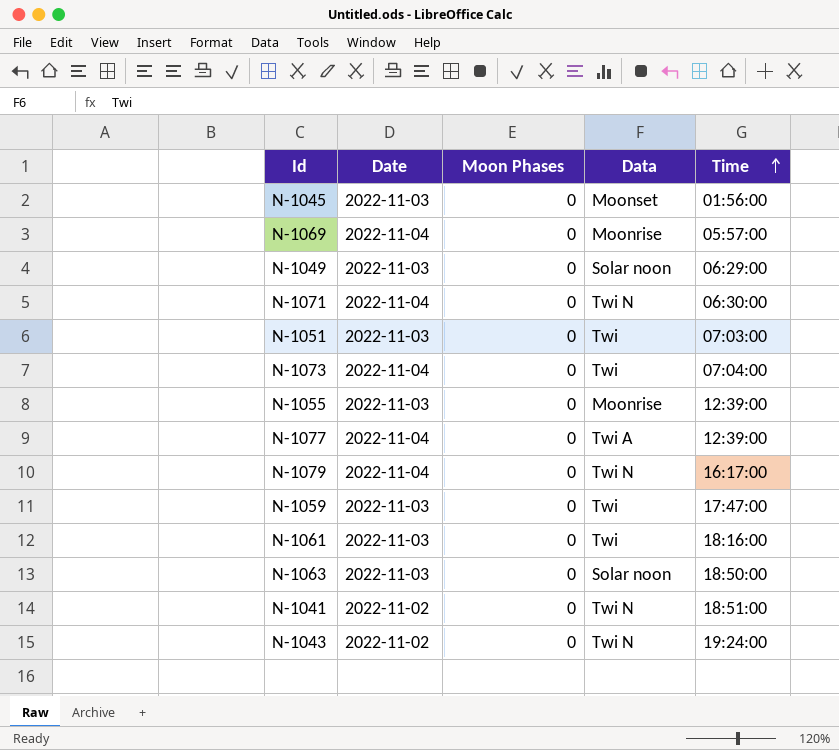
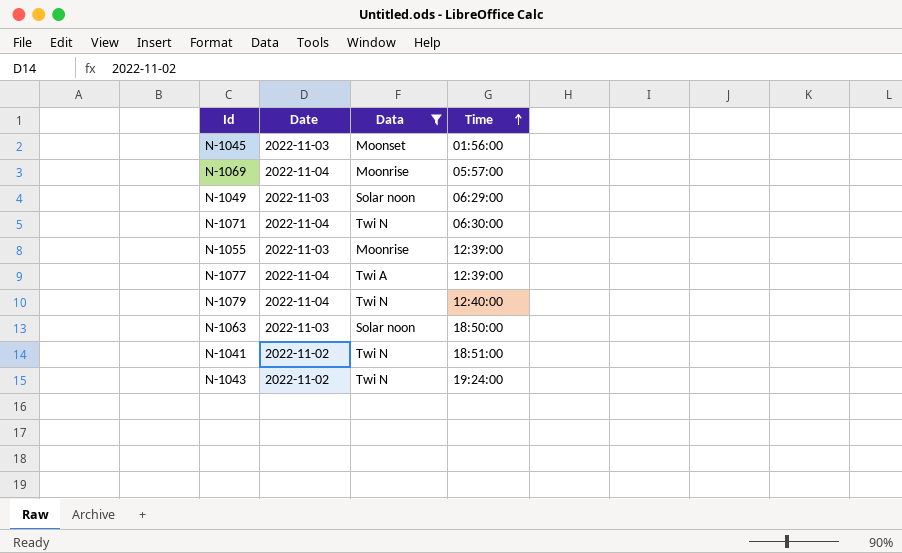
filter: none -> Data != Twi
column Moon Phases | position: 3 -> none
N-1079 | Time: 16:17:00 -> 12:40:00

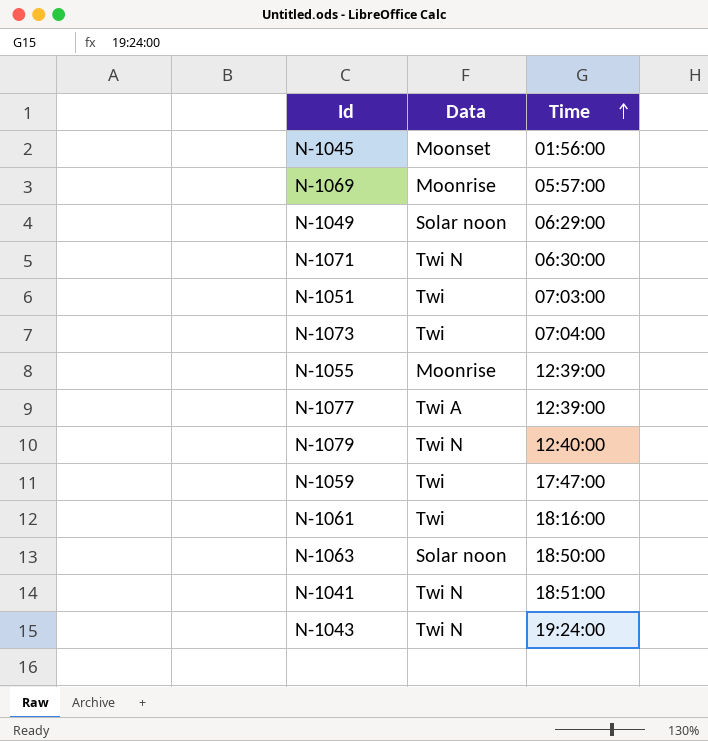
filter: Data != Twi -> none
column Date | position: 2 -> none

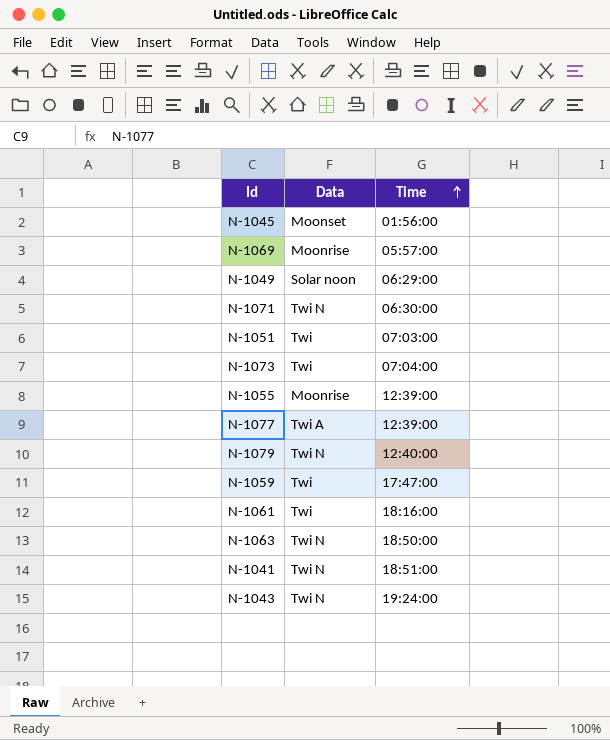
N-1063 | Data: Solar noon -> Twi N

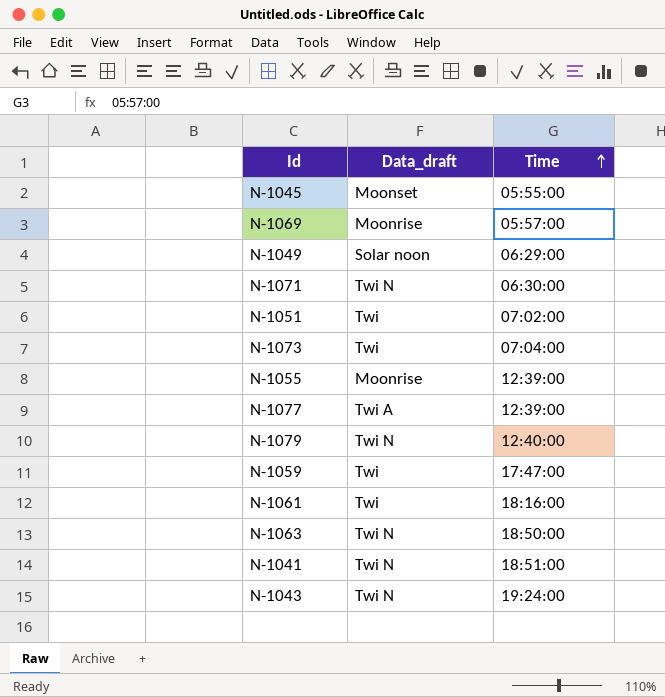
column name: Data -> Data_draft
N-1045 | Time: 01:56:00 -> 05:55:00
N-1051 | Time: 07:03:00 -> 07:02:00

